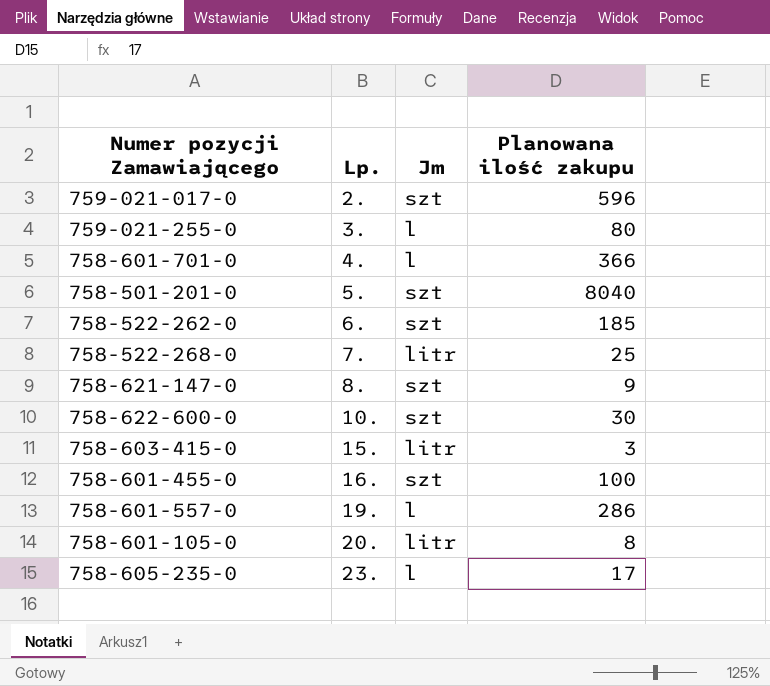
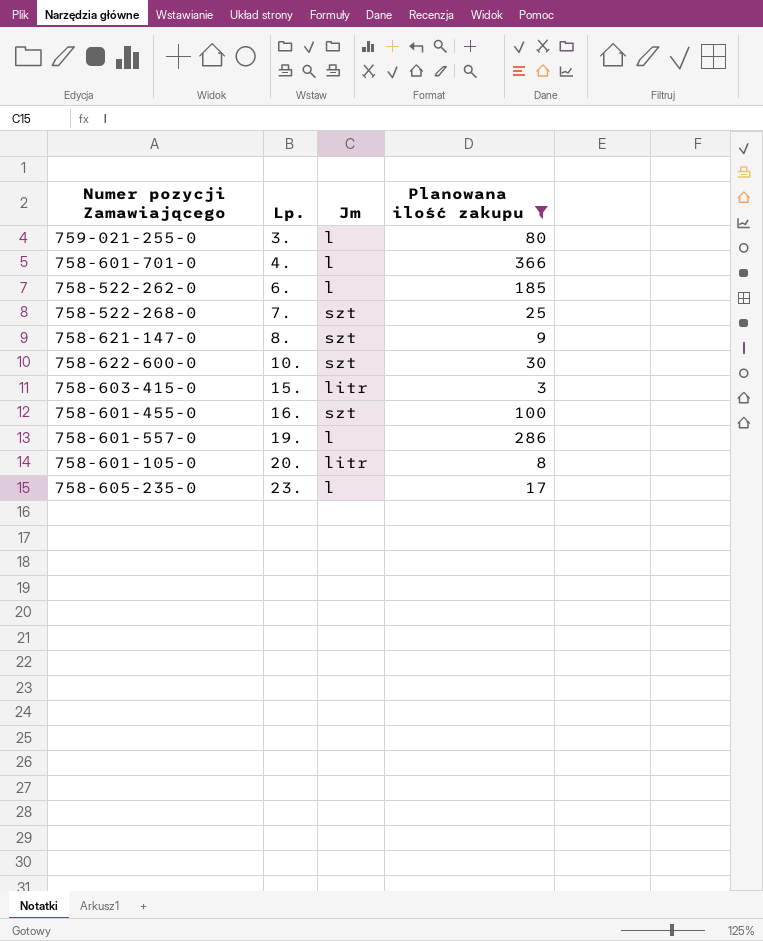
filter: none -> Planowana ilość zakupu <= 366
758-522-262-0 | Jm: szt -> l
758-522-268-0 | Jm: litr -> szt

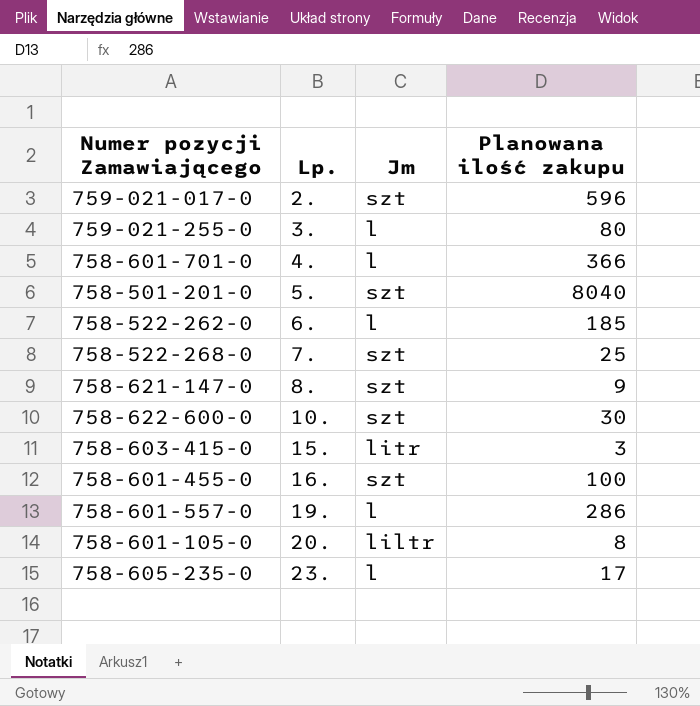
filter: Planowana ilość zakupu <= 366 -> none
758-601-105-0 | Jm: litr -> liltr

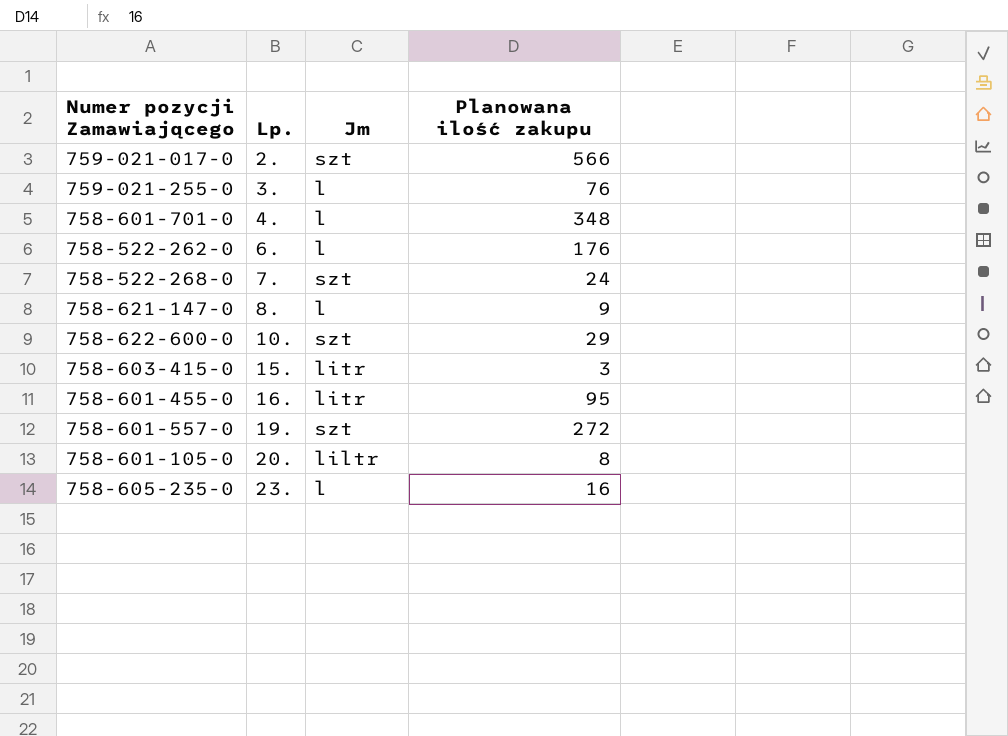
row 758-501-201-0: 5. | szt | 8040 -> none
759-021-017-0 | Planowana ilość zakupu: 596 -> 566
759-021-255-0 | Planowana ilość zakupu: 80 -> 76
758-601-701-0 | Planowana ilość zakupu: 366 -> 348
758-522-262-0 | Planowana ilość zakupu: 185 -> 176
758-522-268-0 | Planowana ilość zakupu: 25 -> 24
758-621-147-0 | Jm: szt -> l
758-622-600-0 | Planowana ilość zakupu: 30 -> 29
758-601-455-0 | Jm: szt -> litr
758-601-455-0 | Planowana ilość zakupu: 100 -> 95
758-601-557-0 | Jm: l -> szt
758-601-557-0 | Planowana ilość zakupu: 286 -> 272
758-605-235-0 | Planowana ilość zakupu: 17 -> 16

